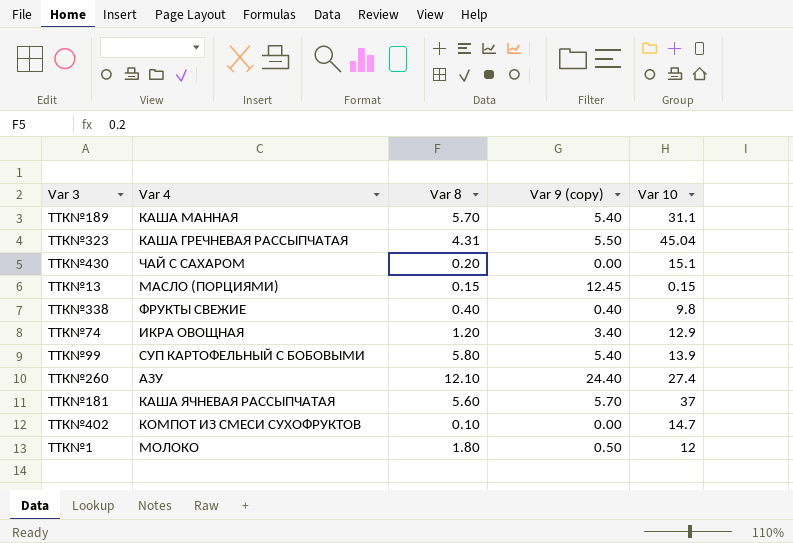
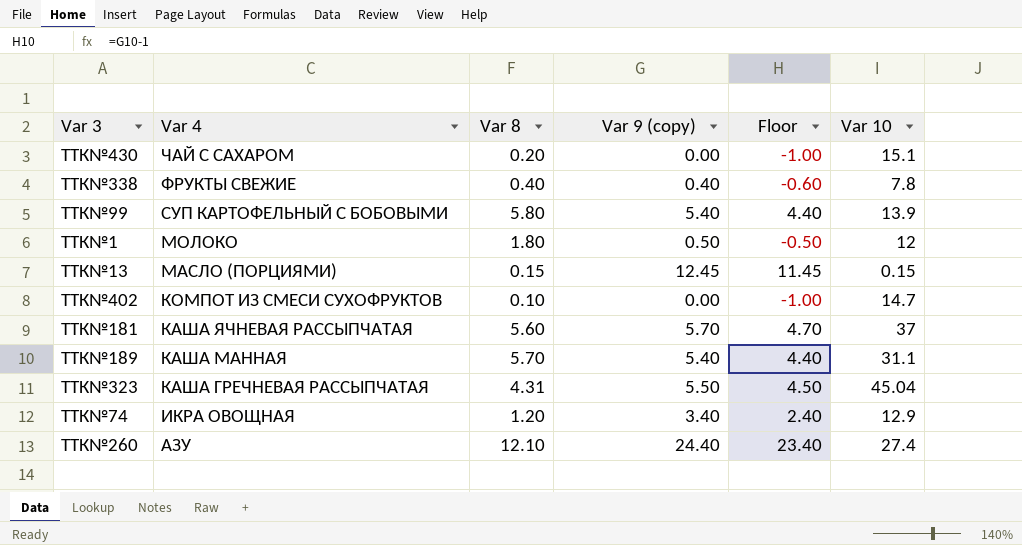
row order: none -> Var 4 descending
column Floor | formula: none -> [Var 9 (copy)] - 1
ТТК№338 | Var 10: 9.8 -> 7.8

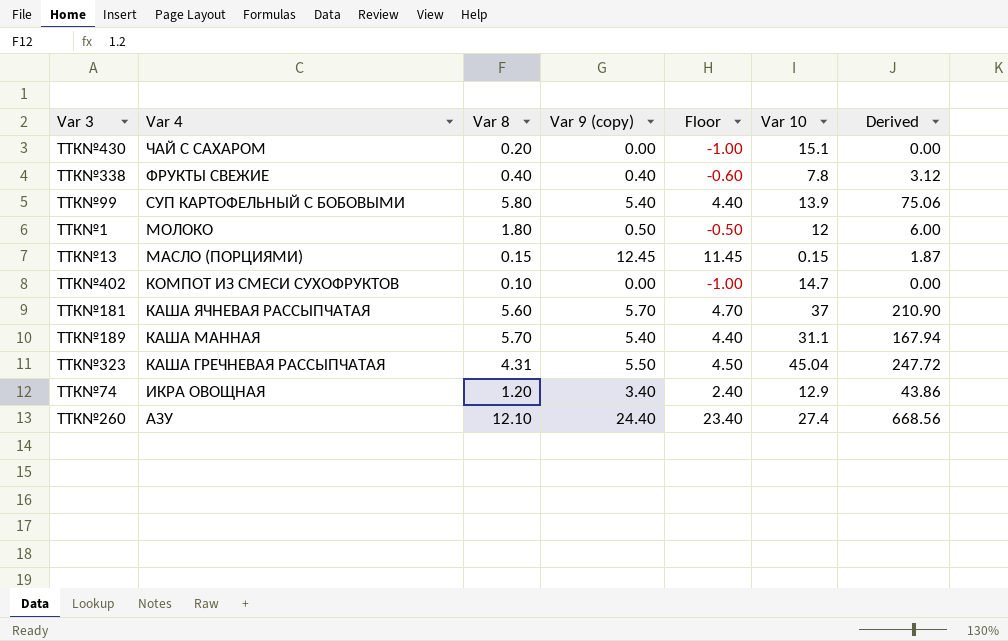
column Derived | formula: none -> [Var 9 (copy)] * [Var 10]

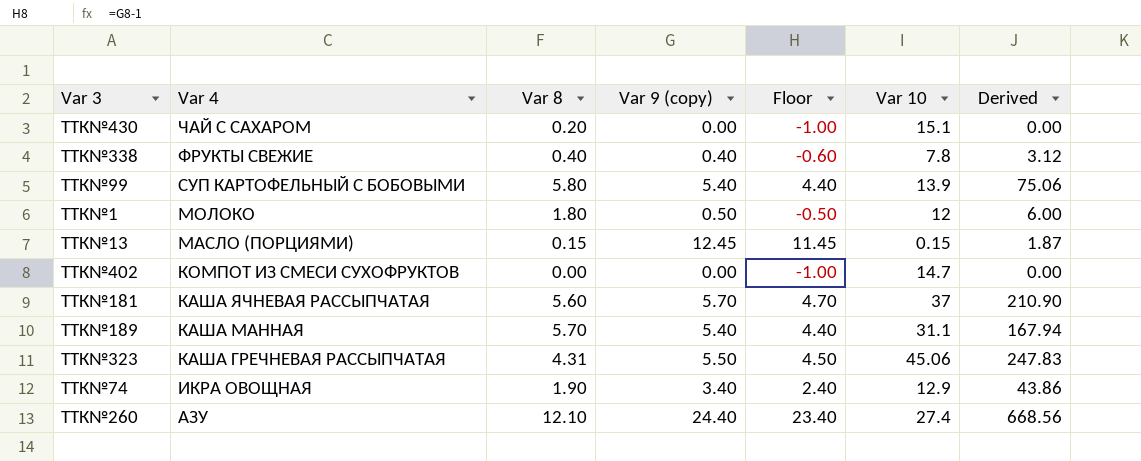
ТТК№402 | Var 8: 0.10 -> 0.00
ТТК№323 | Var 10: 45.04 -> 45.06
ТТК№323 | Derived: 247.72 -> 247.83
ТТК№74 | Var 8: 1.20 -> 1.90

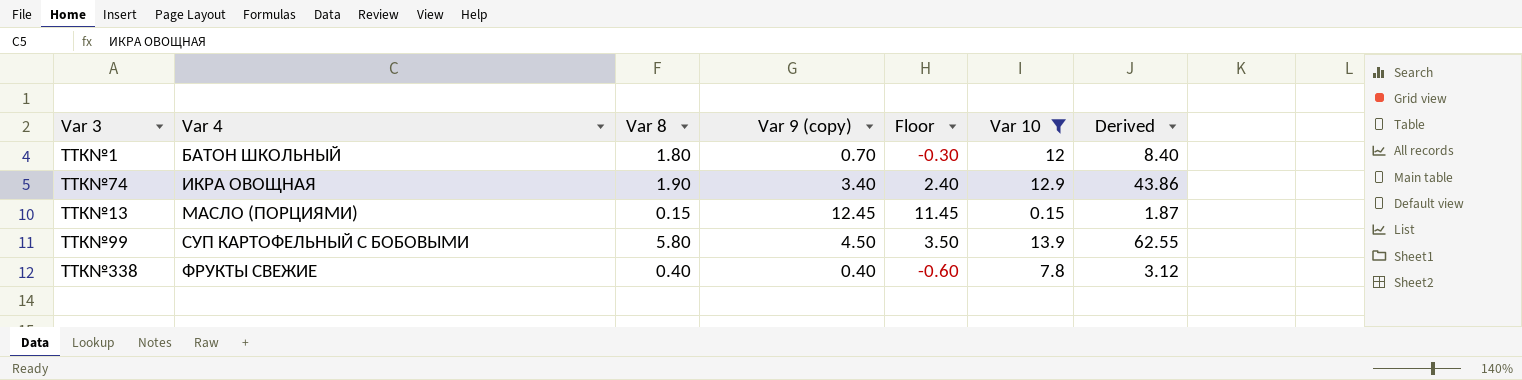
filter: none -> Var 10 <= 13.9
row order: Var 4 descending -> Var 4 ascending
ТТК№1 | Var 4: МОЛОКО -> БАТОН ШКОЛЬНЫЙ
ТТК№1 | Var 9 (copy): 0.50 -> 0.70
ТТК№1 | Floor: -0.50 -> -0.30
ТТК№1 | Derived: 6.00 -> 8.40
ТТК№99 | Var 9 (copy): 5.40 -> 4.50
ТТК№99 | Floor: 4.40 -> 3.50
ТТК№99 | Derived: 75.06 -> 62.55

